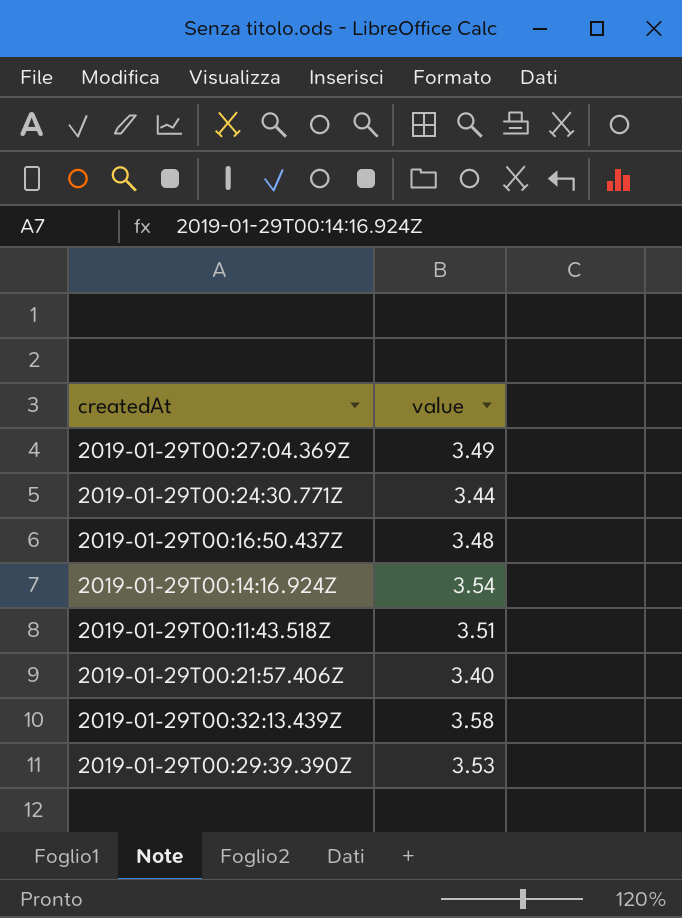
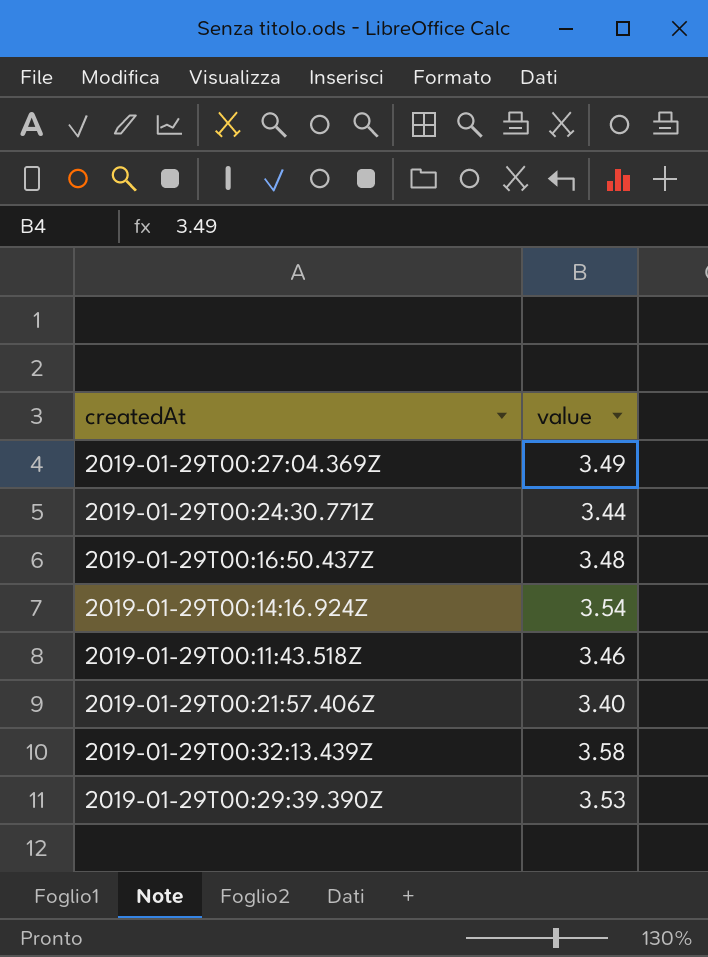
2019-01-29T00:11:43.518Z | value: 3.51 -> 3.46

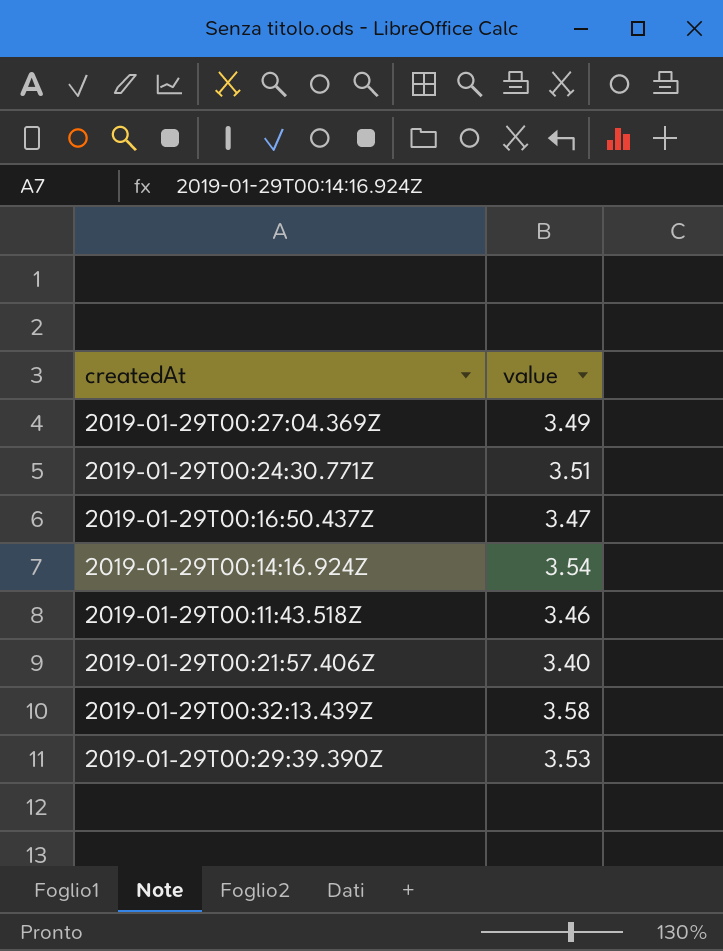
2019-01-29T00:24:30.771Z | value: 3.44 -> 3.51
2019-01-29T00:16:50.437Z | value: 3.48 -> 3.47

